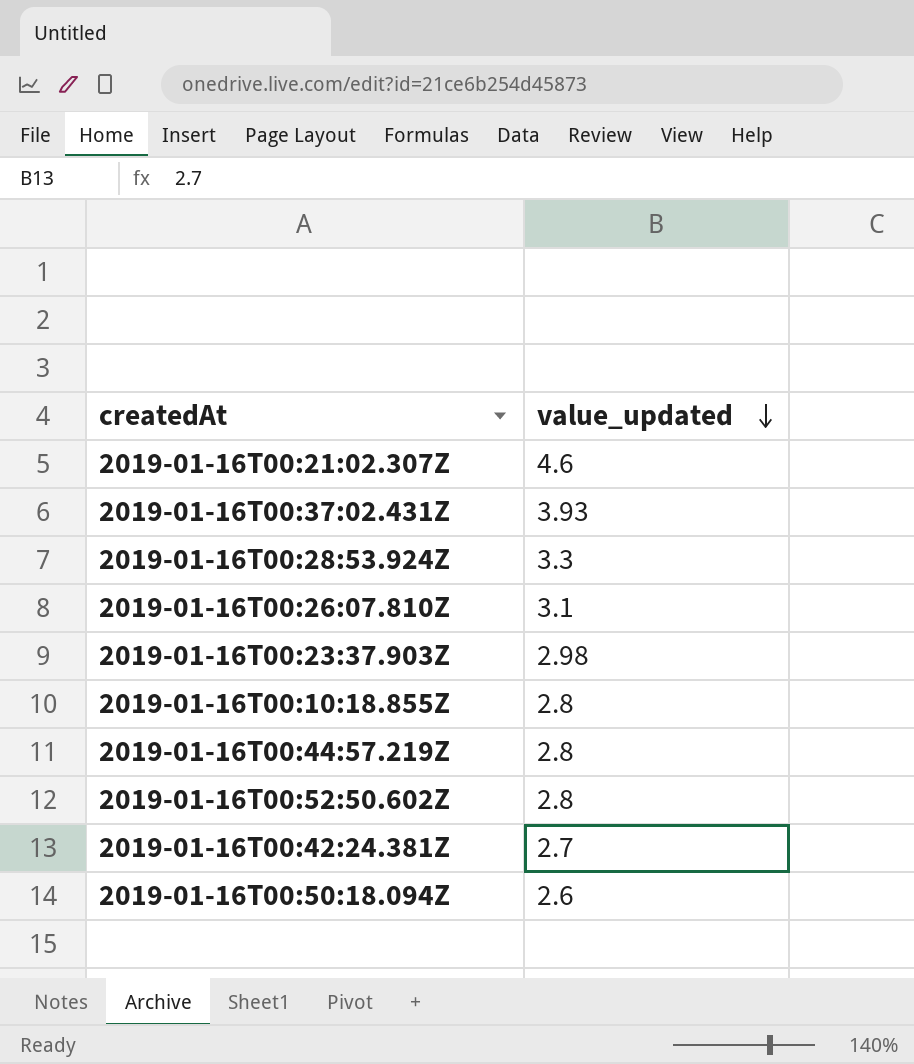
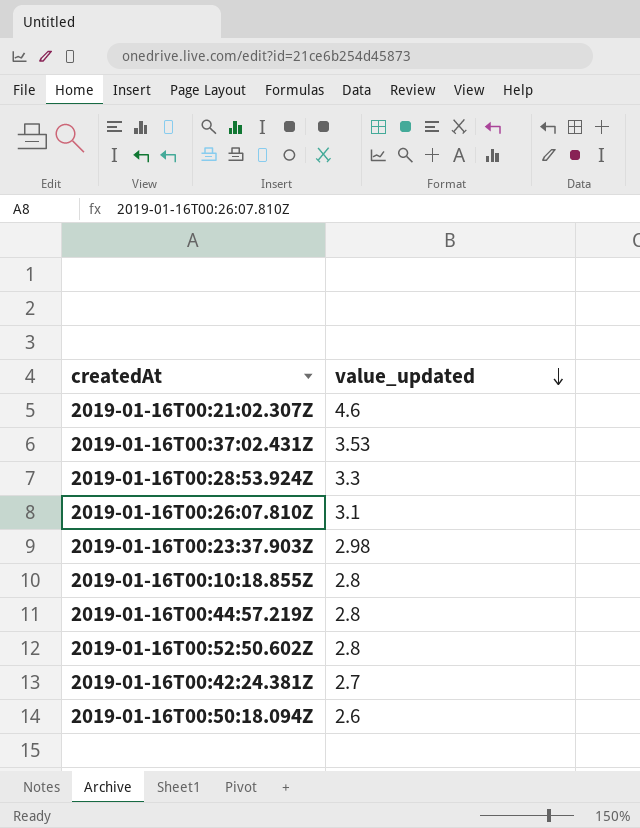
2019-01-16T00:37:02.431Z | value_updated: 3.93 -> 3.53

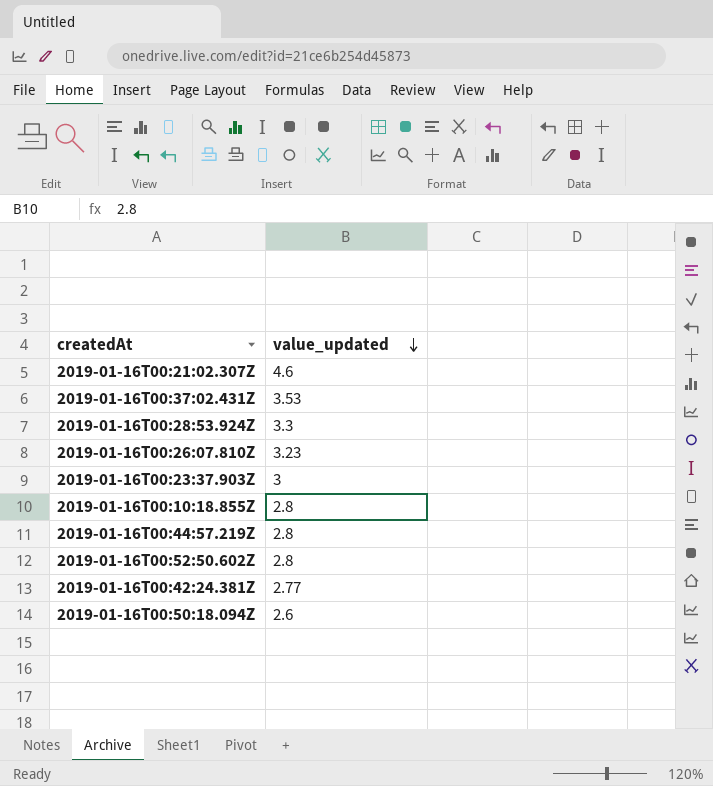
2019-01-16T00:26:07.810Z | value_updated: 3.1 -> 3.23
2019-01-16T00:23:37.903Z | value_updated: 2.98 -> 3
2019-01-16T00:42:24.381Z | value_updated: 2.7 -> 2.77

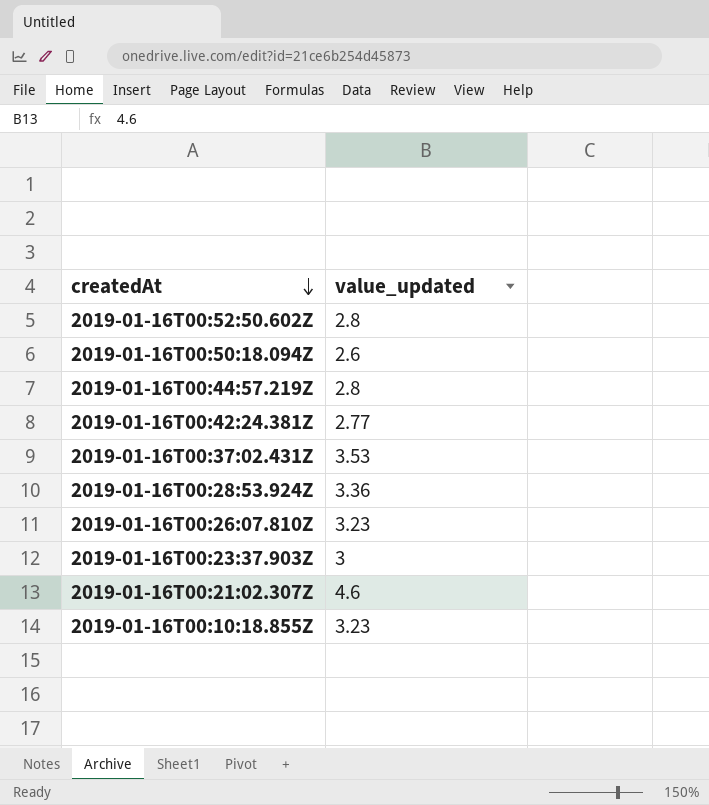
row order: value_updated descending -> createdAt descending
2019-01-16T00:28:53.924Z | value_updated: 3.3 -> 3.36
2019-01-16T00:10:18.855Z | value_updated: 2.8 -> 3.23

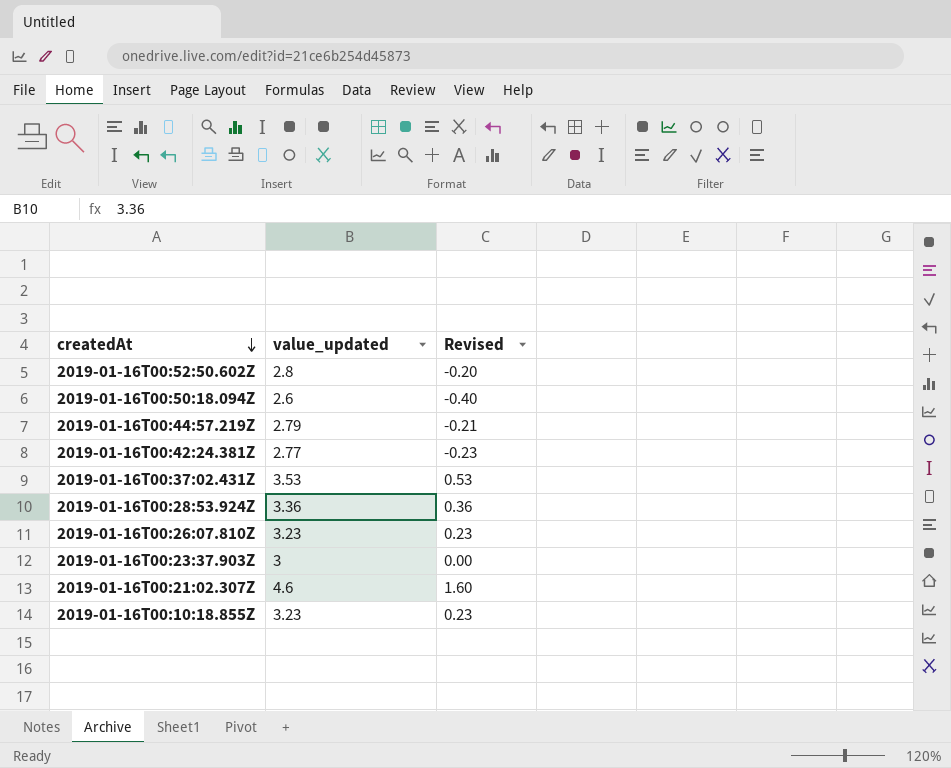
column Revised | formula: none -> [value_updated] - 3
2019-01-16T00:44:57.219Z | value_updated: 2.8 -> 2.79

